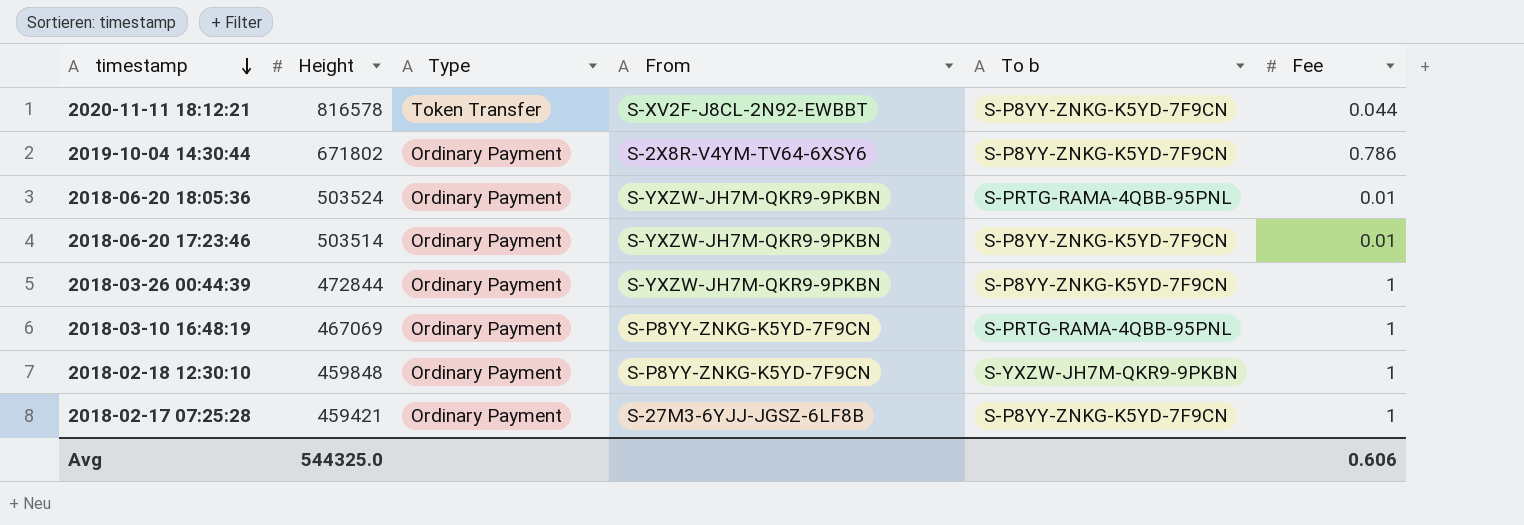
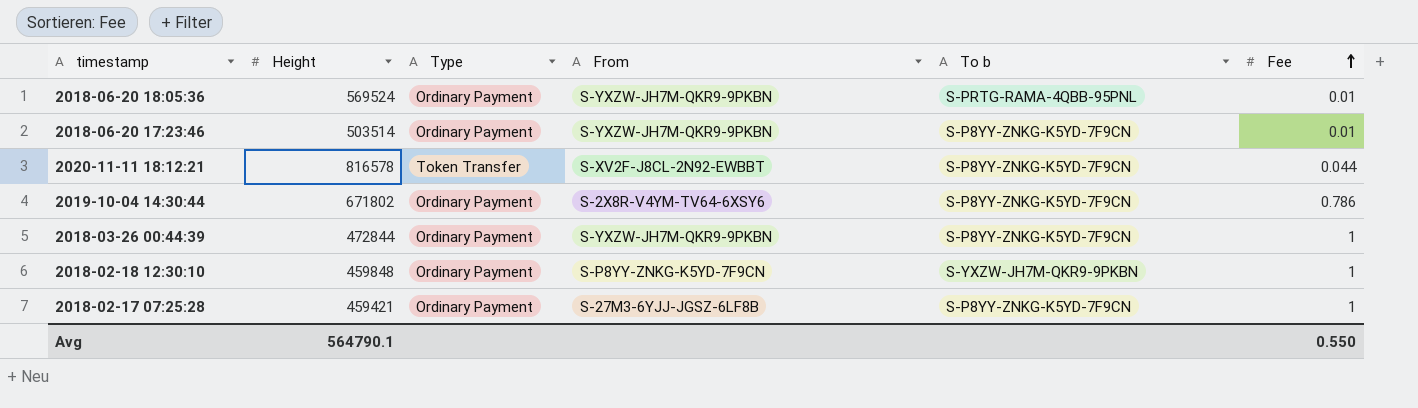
row order: timestamp descending -> Fee ascending
row 2018-03-10 16:48:19: 467069 | Ordinary Payment | S-P8YY-ZNKG-K5YD-7F9CN | S-PRTG-RAMA-4QBB-95PNL | 1 -> none
2018-06-20 18:05:36 | Height: 503524 -> 569524
Avg | Height: 544325.0 -> 564790.1
Avg | Fee: 0.606 -> 0.550

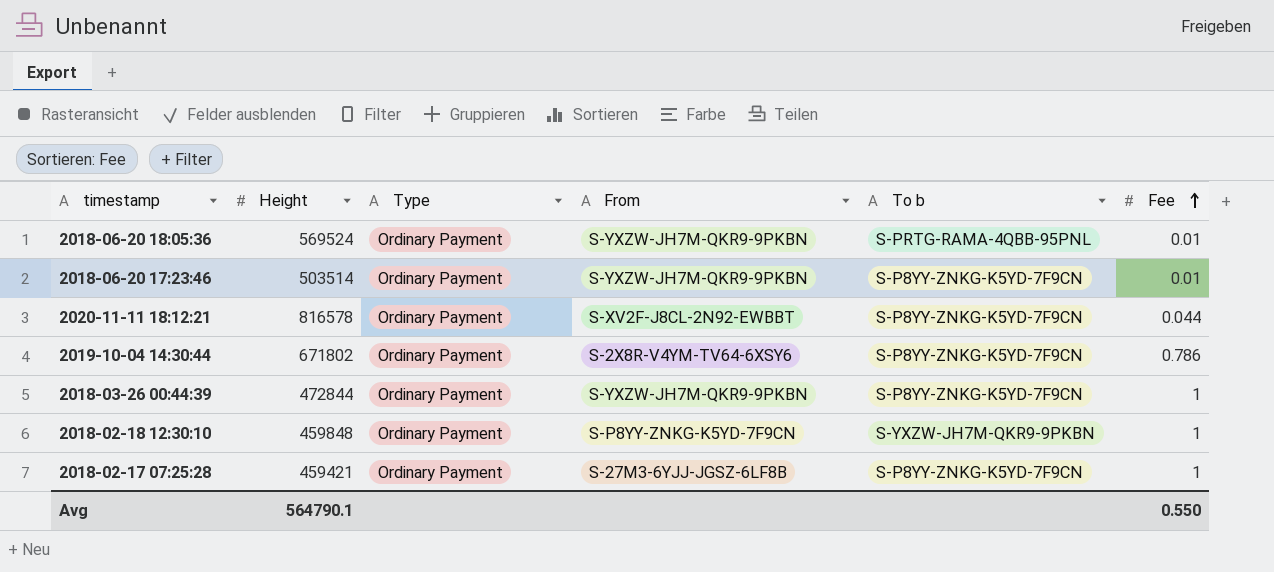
2020-11-11 18:12:21 | Type: Token Transfer -> Ordinary Payment

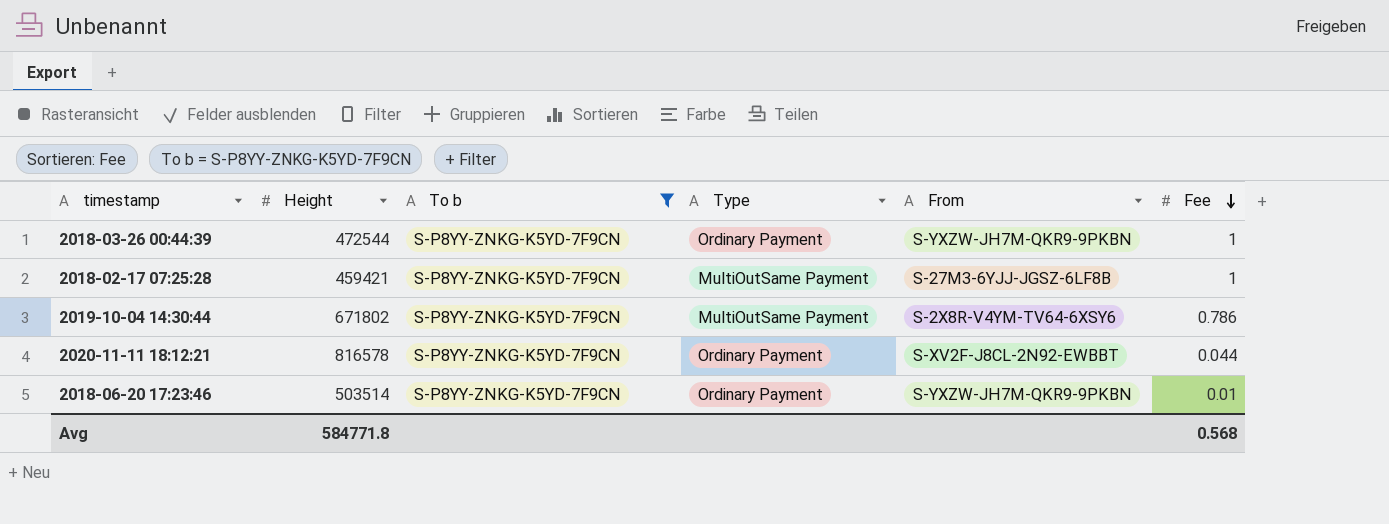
filter: none -> To b = S-P8YY-ZNKG-K5YD-7F9CN
row order: Fee ascending -> Fee descending
column To b | position: 5 -> 3
2018-03-26 00:44:39 | Height: 472844 -> 472544
2018-02-17 07:25:28 | Type: Ordinary Payment -> MultiOutSame Payment
2019-10-04 14:30:44 | Type: Ordinary Payment -> MultiOutSame Payment
Avg | Height: 564790.1 -> 584771.8
Avg | Fee: 0.550 -> 0.568

